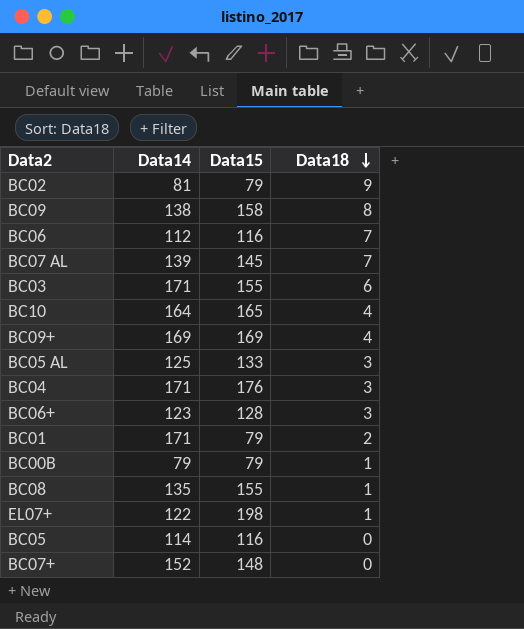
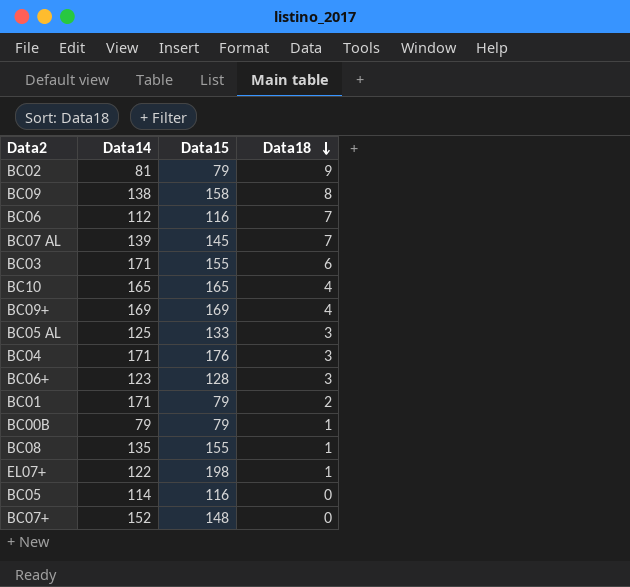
BC10 | Data14: 164 -> 165

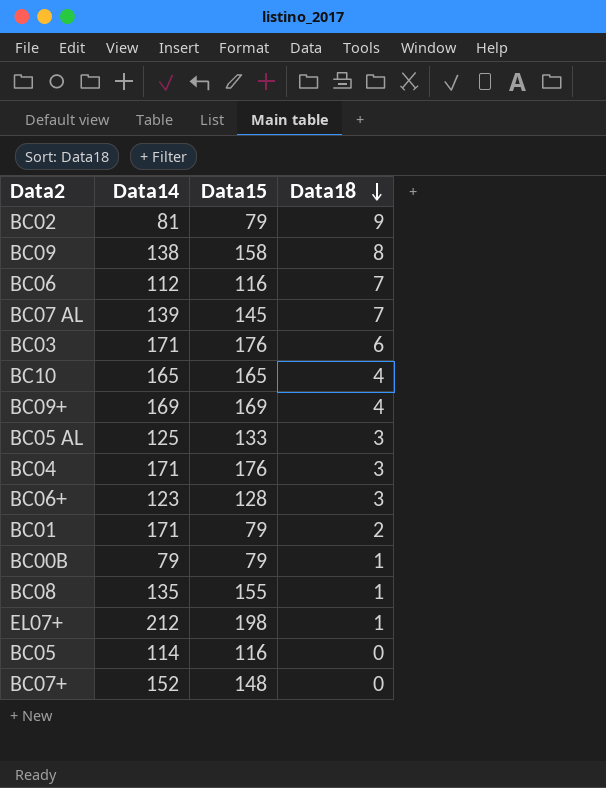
BC03 | Data15: 155 -> 176
EL07+ | Data14: 122 -> 212

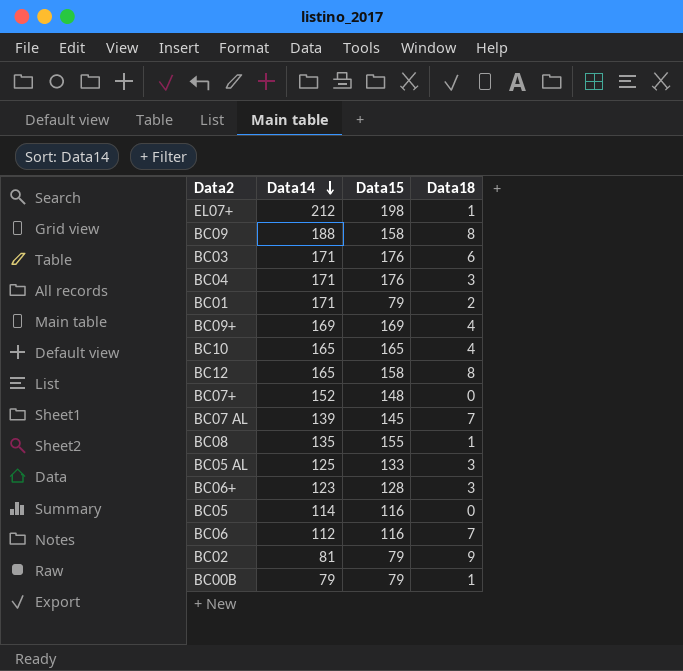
row order: Data18 descending -> Data14 descending
BC09 | Data14: 138 -> 188
row BC12: none -> 165 | 158 | 8

